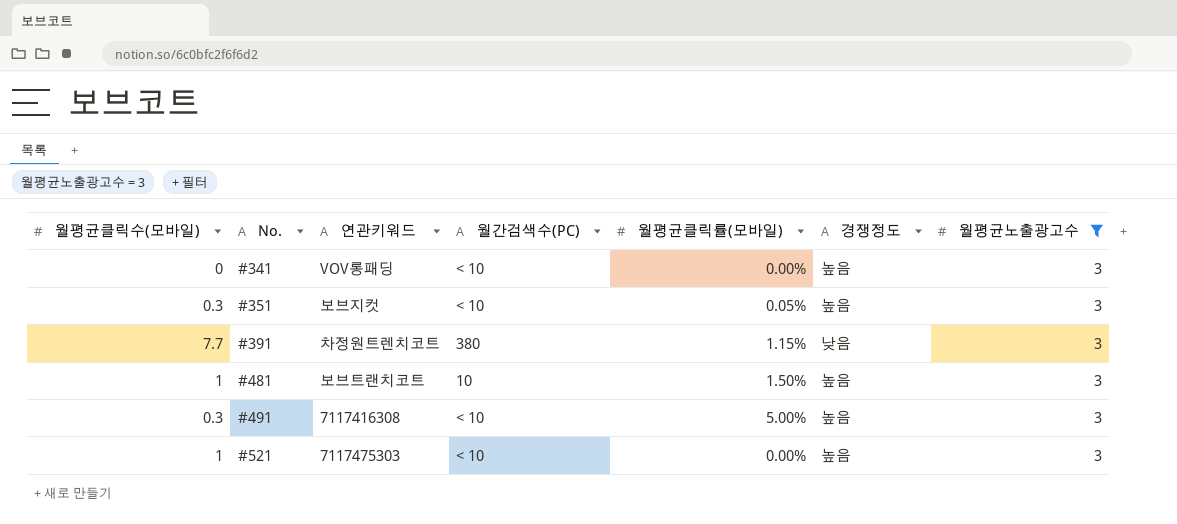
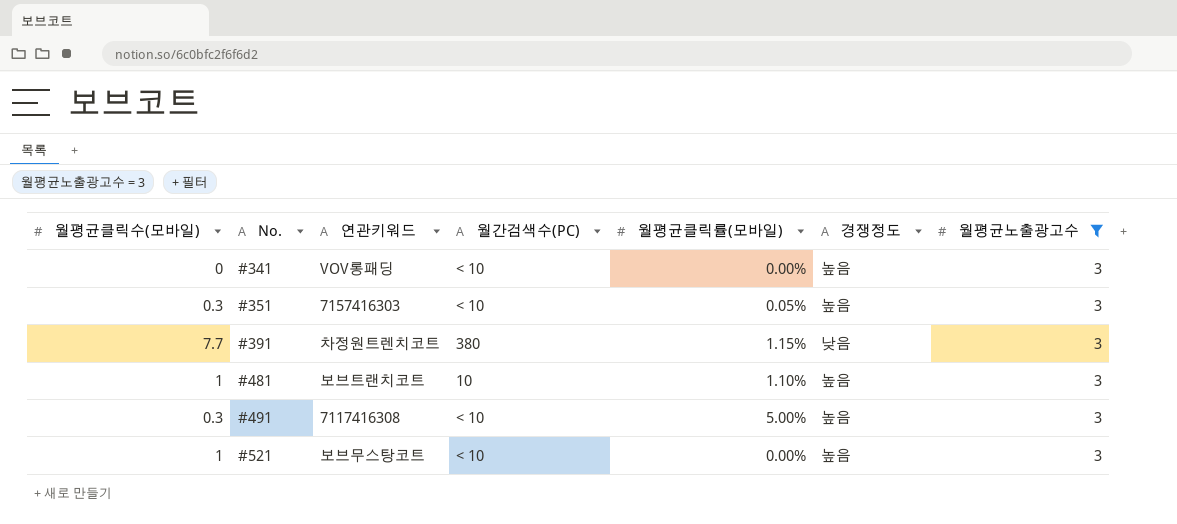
#351 | 연관키워드: 보브지컷 -> 7157416303
#481 | 월평균클릭률(모바일): 1.50% -> 1.10%
#521 | 연관키워드: 7117475303 -> 보브무스탕코트

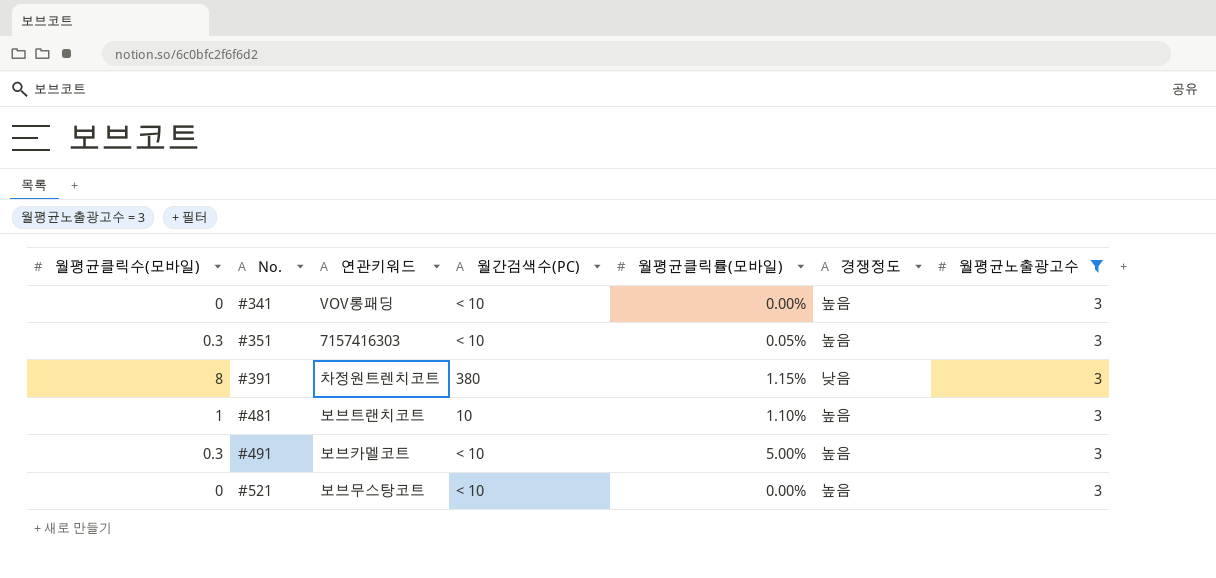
#391 | 월평균클릭수(모바일): 7.7 -> 8
#491 | 연관키워드: 7117416308 -> 보브카멜코트
#521 | 월평균클릭수(모바일): 1 -> 0

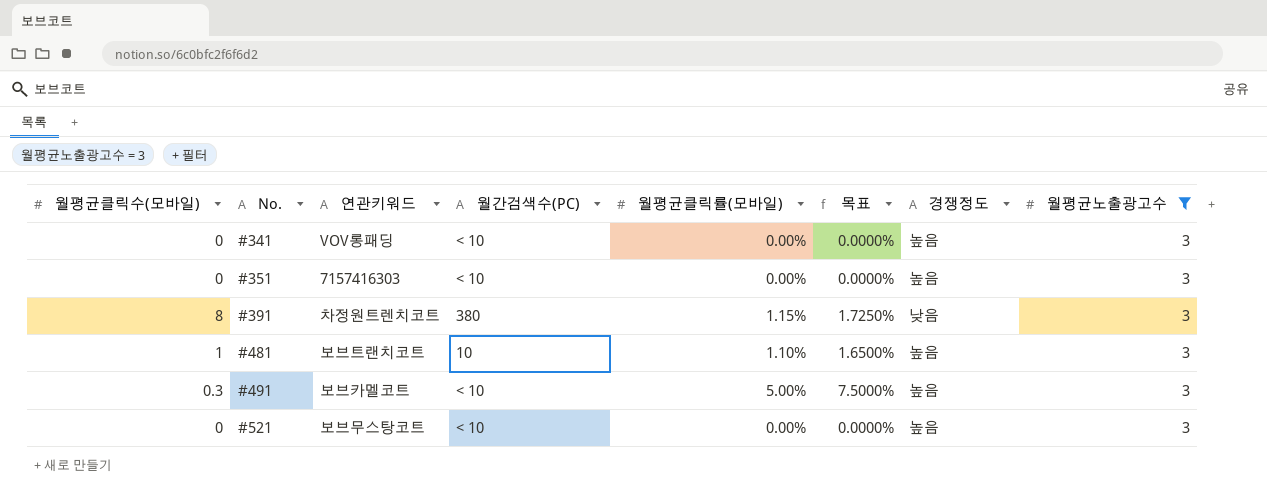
column 목표 | formula: none -> [월평균클릭률(모바일)] * 1.5
#351 | 월평균클릭수(모바일): 0.3 -> 0
#351 | 월평균클릭률(모바일): 0.05% -> 0.00%

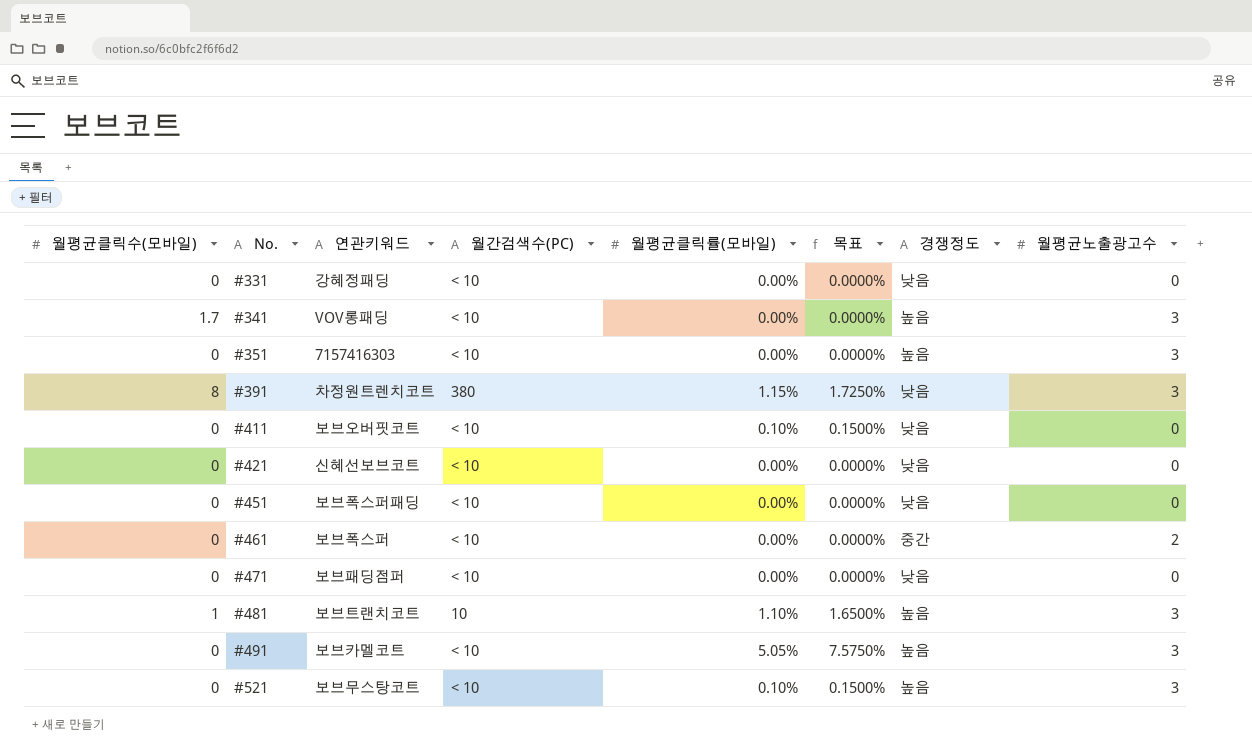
filter: 월평균노출광고수 = 3 -> none
#341 | 월평균클릭수(모바일): 0 -> 1.7
#491 | 월평균클릭수(모바일): 0.3 -> 0
#491 | 월평균클릭률(모바일): 5.00% -> 5.05%
#491 | 목표: 7.5000% -> 7.5750%
#521 | 월평균클릭률(모바일): 0.00% -> 0.10%
#521 | 목표: 0.0000% -> 0.1500%

